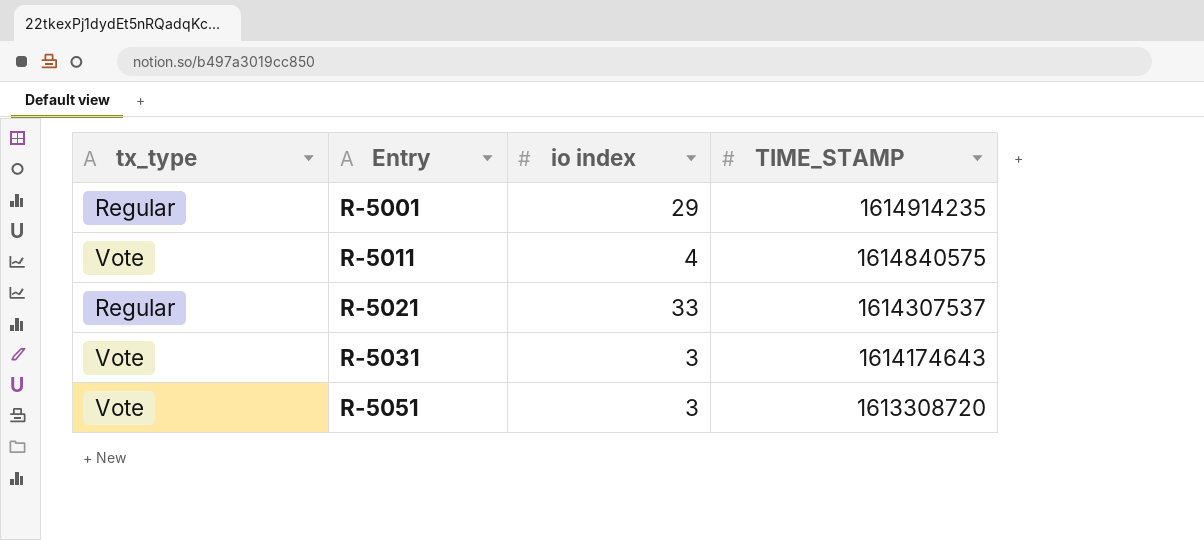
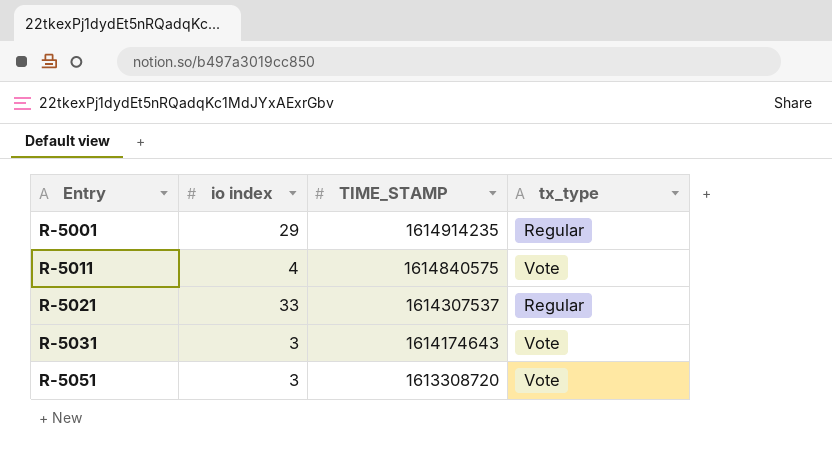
column tx_type | position: 1 -> 4

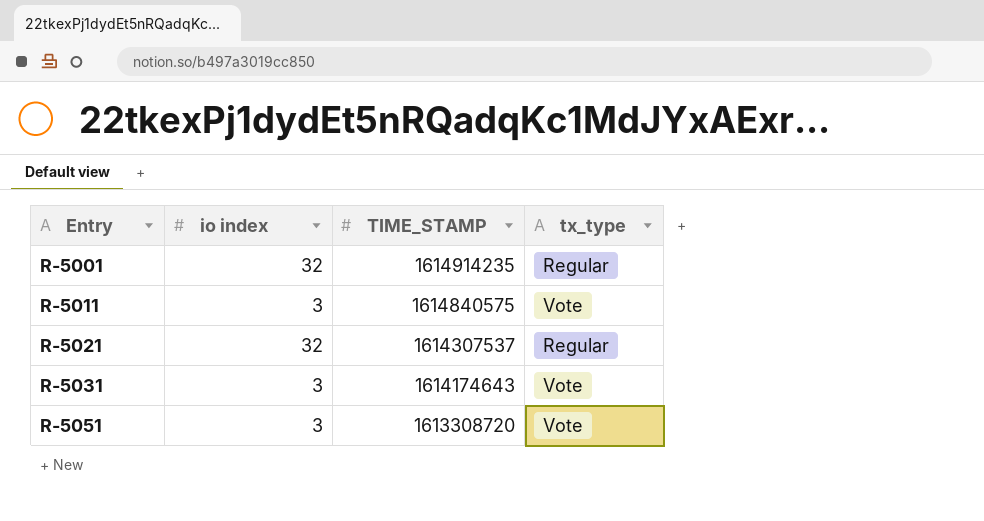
R-5001 | io index: 29 -> 32
R-5011 | io index: 4 -> 3
R-5021 | io index: 33 -> 32

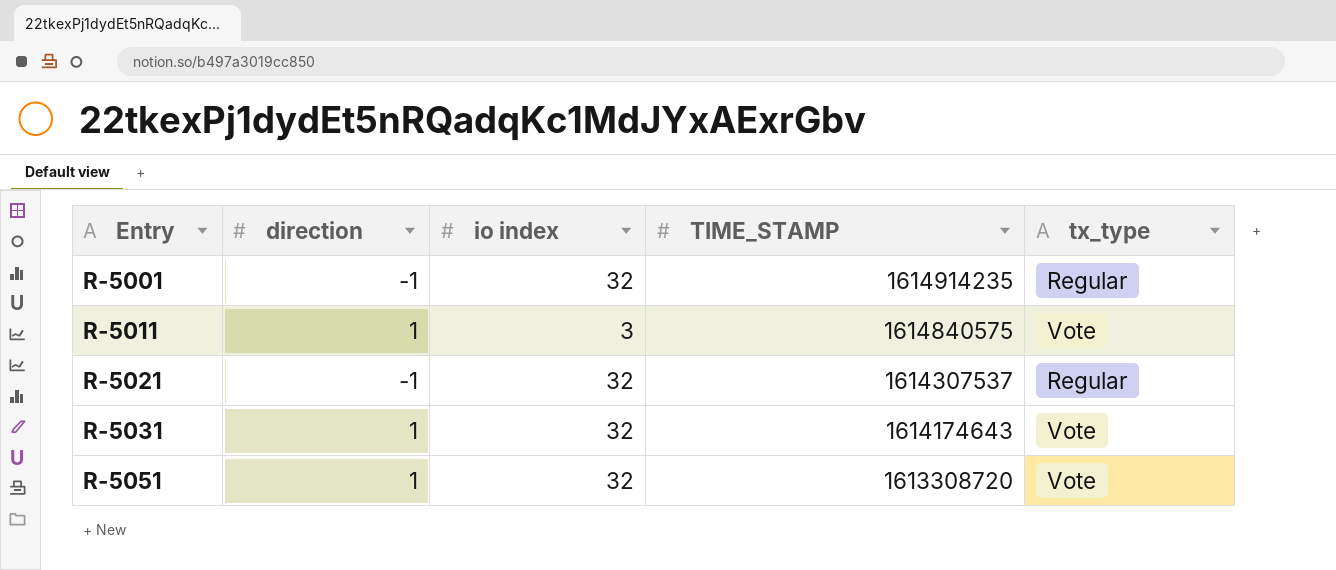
column direction | position: none -> 2
R-5031 | io index: 3 -> 32
R-5051 | io index: 3 -> 32

